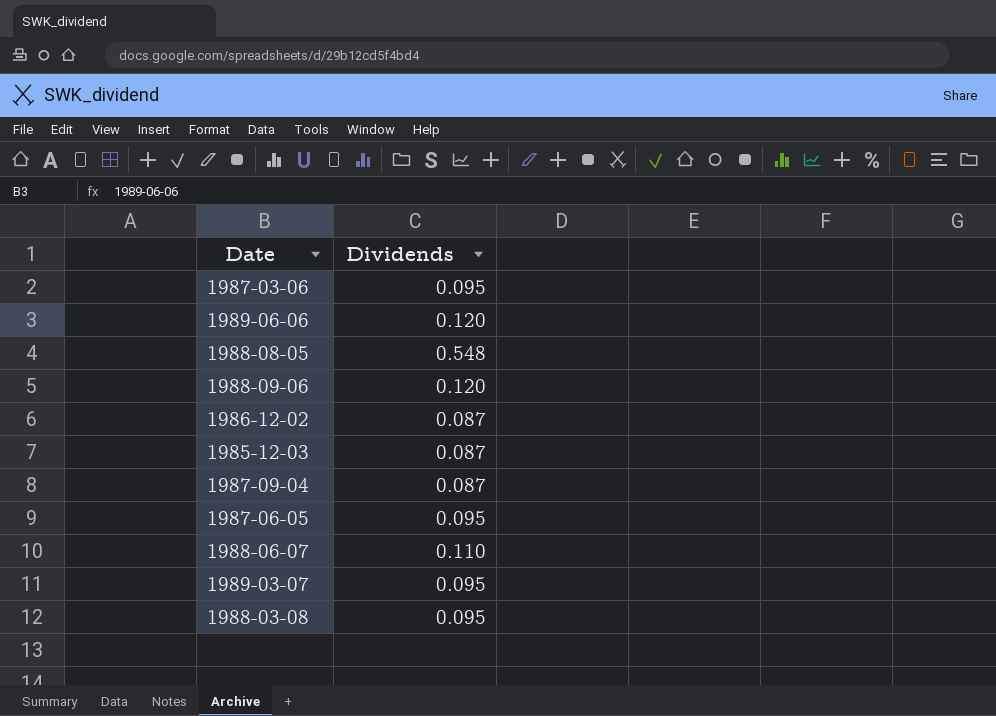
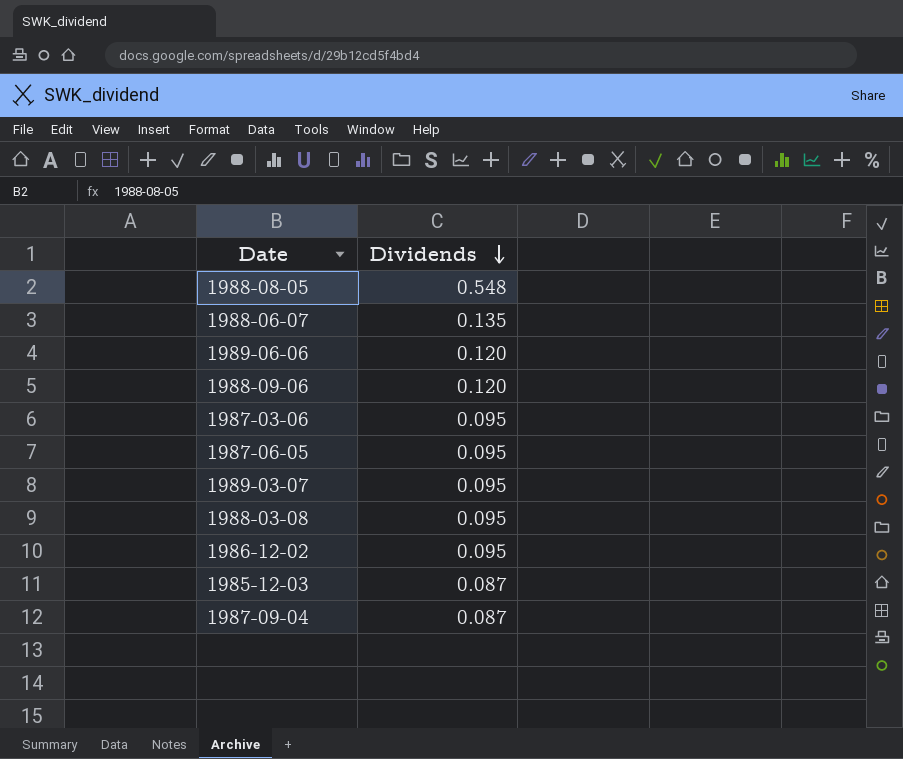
row order: none -> Dividends descending
1988-06-07 | Dividends: 0.110 -> 0.135
1986-12-02 | Dividends: 0.087 -> 0.095

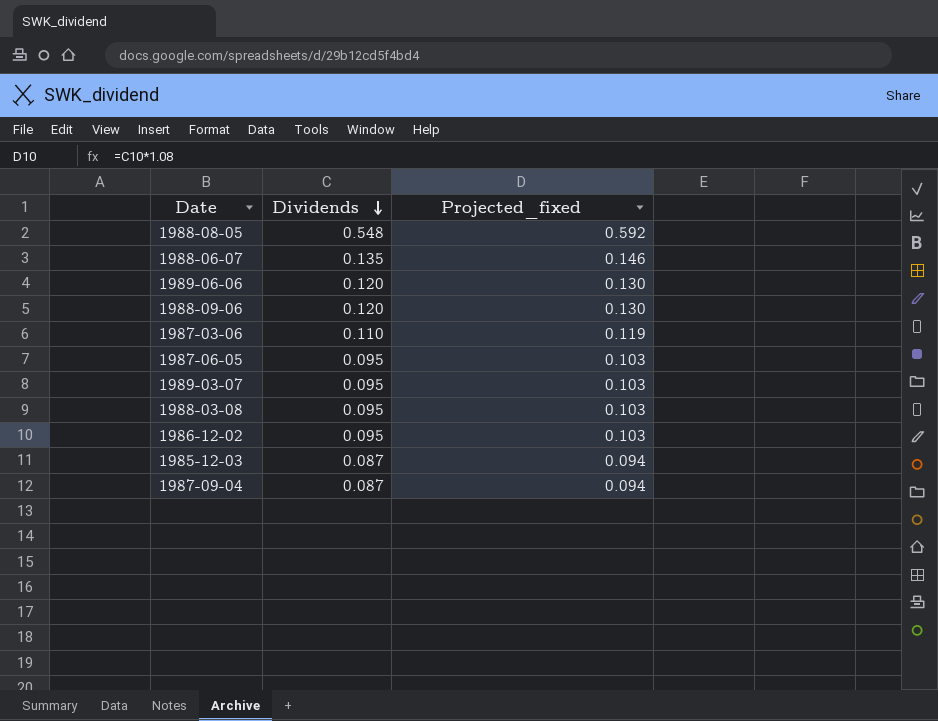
column Projected_fixed | formula: none -> [Dividends] * 1.08
1987-03-06 | Dividends: 0.095 -> 0.110

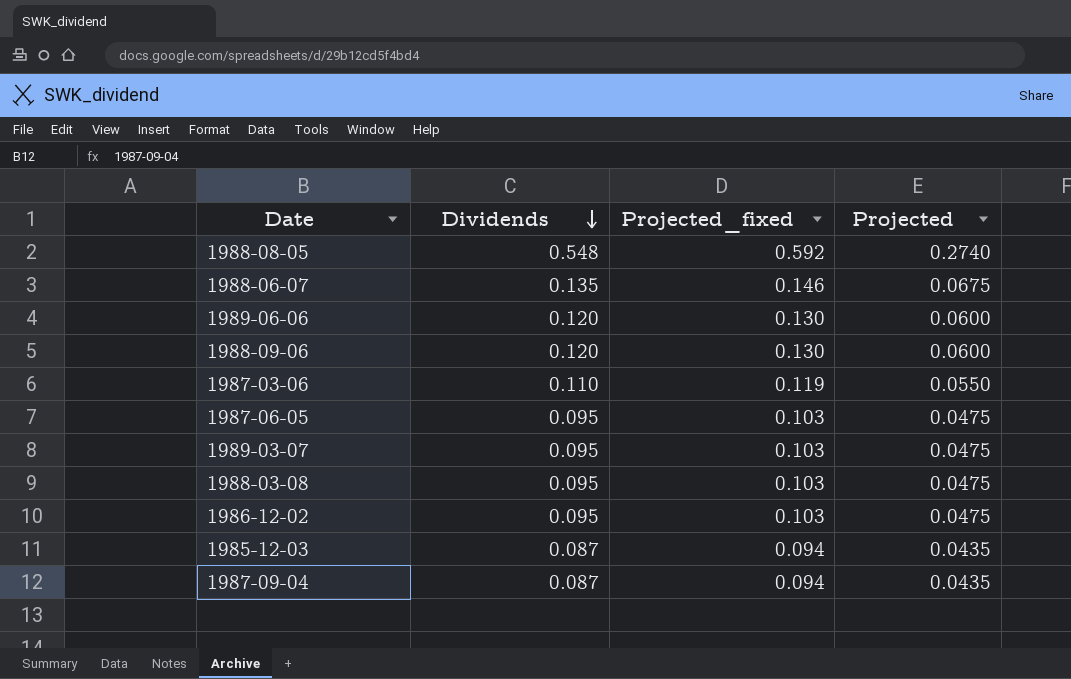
column Projected | formula: none -> [Dividends] * 0.5

